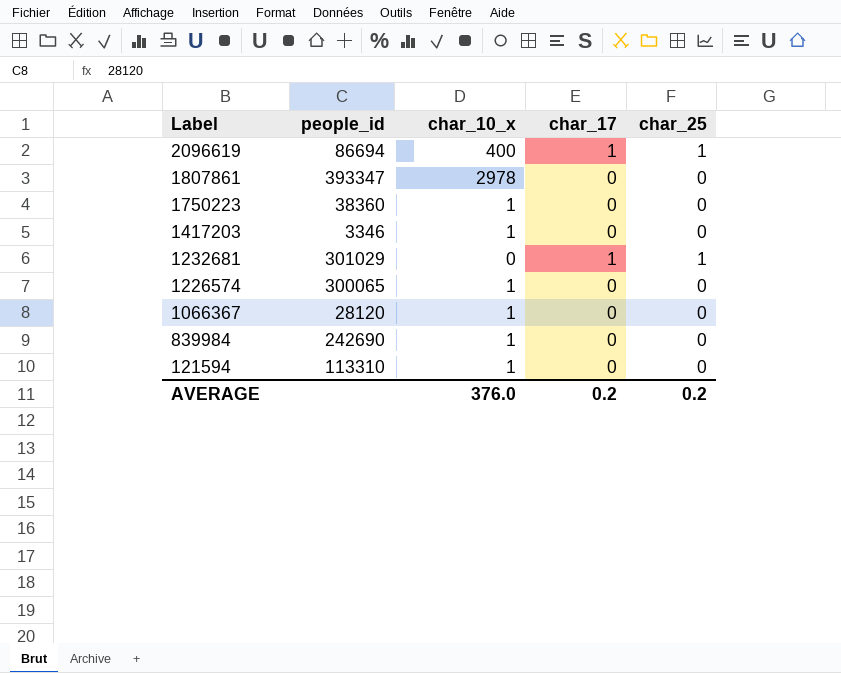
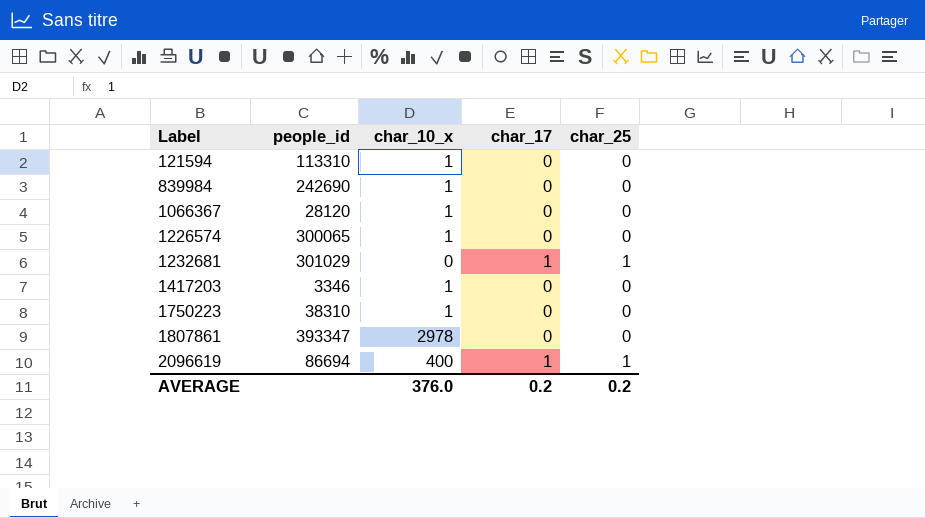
row order: Label descending -> Label ascending
1750223 | people_id: 38360 -> 38310

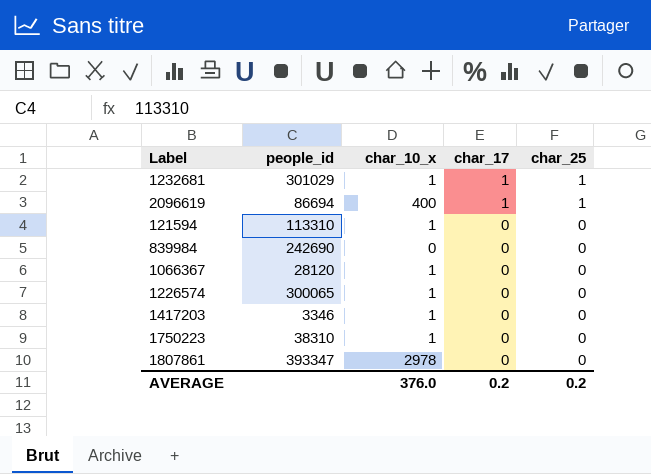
row order: Label ascending -> char_17 descending
1232681 | char_10_x: 0 -> 1
839984 | char_10_x: 1 -> 0

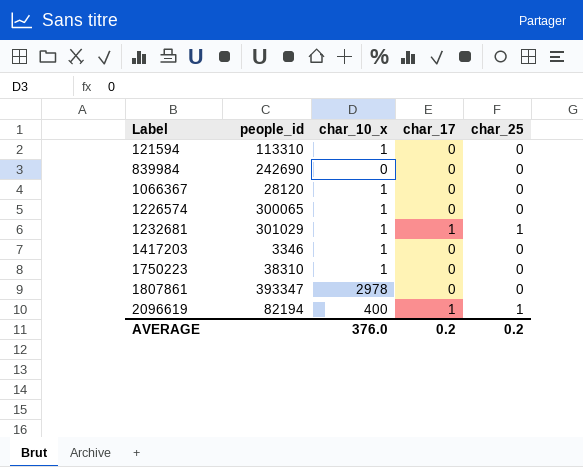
row order: char_17 descending -> Label ascending
2096619 | people_id: 86694 -> 82194

